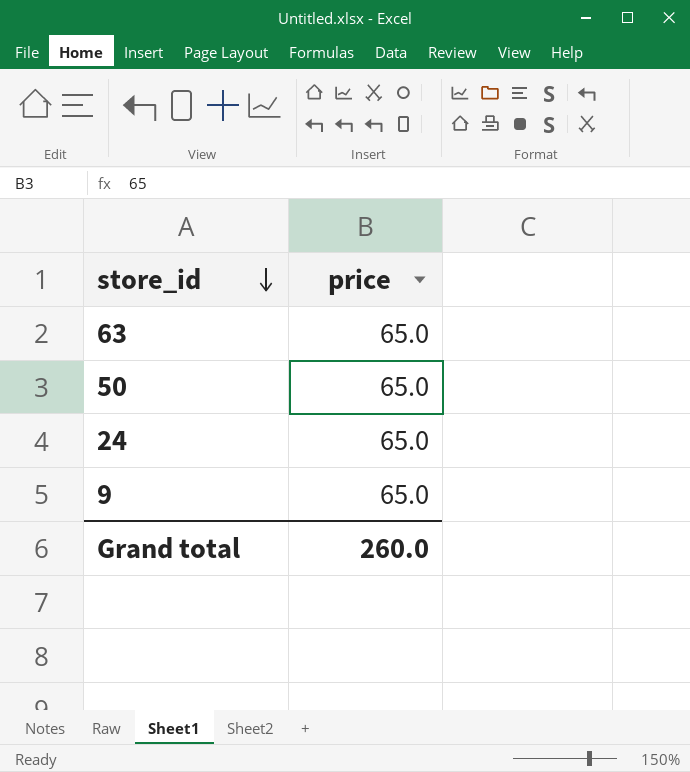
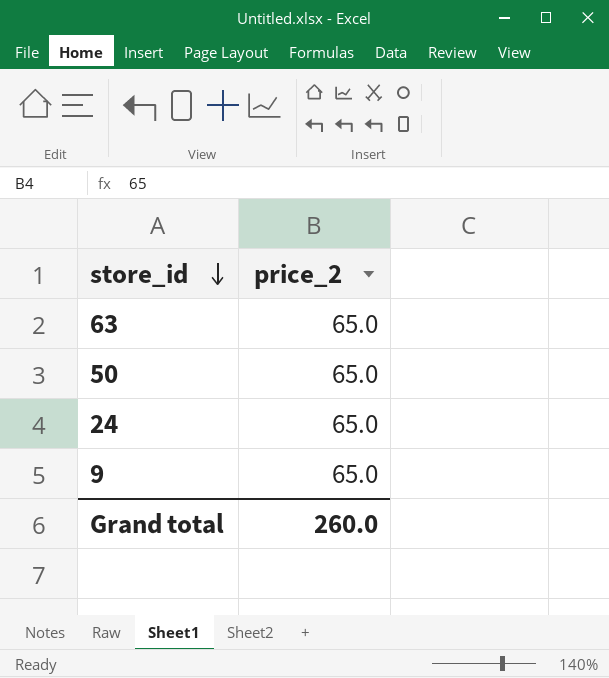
column name: price -> price_2

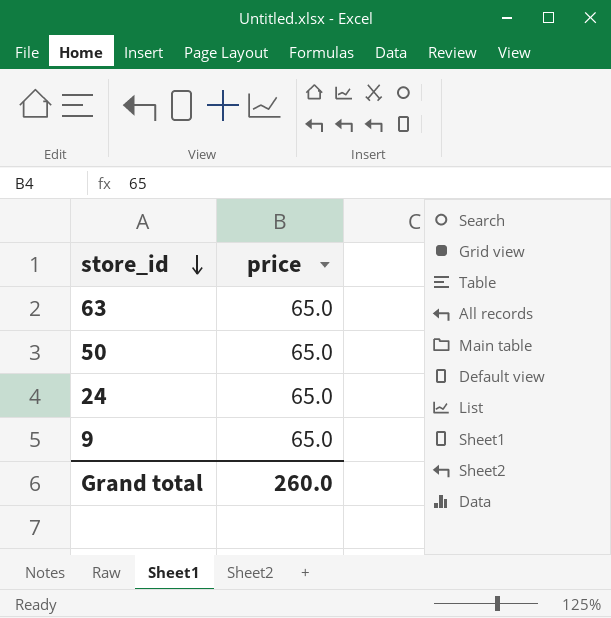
column name: price_2 -> price

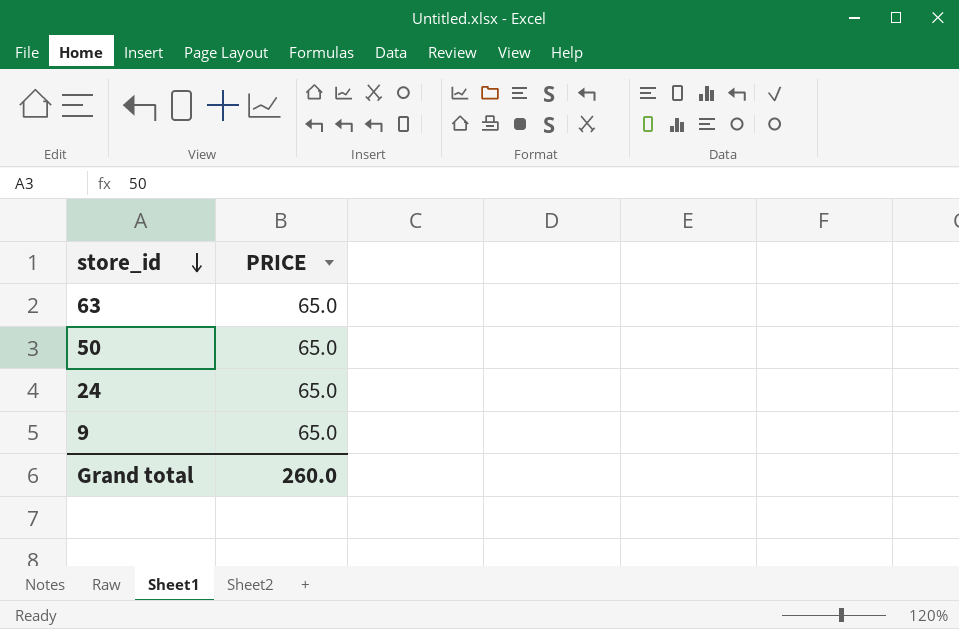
column name: price -> PRICE

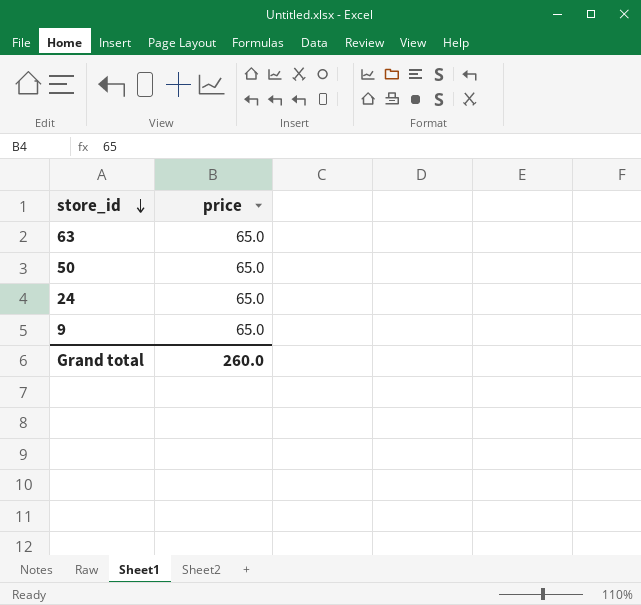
column name: PRICE -> price

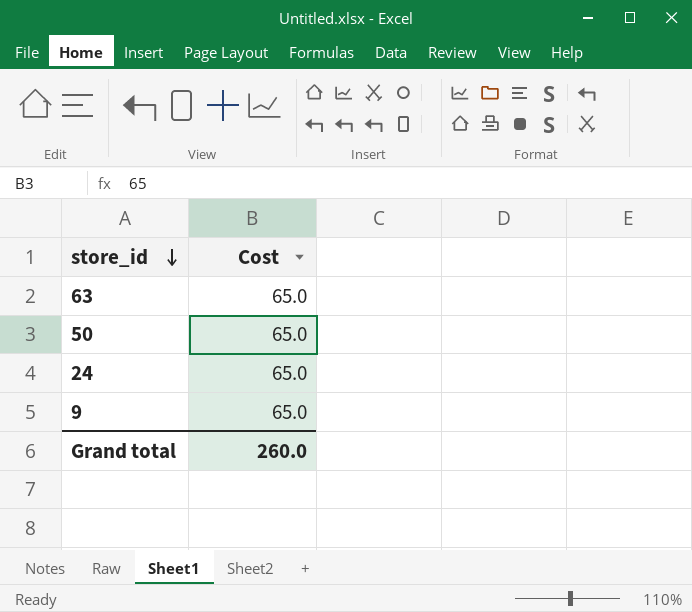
column name: price -> Cost

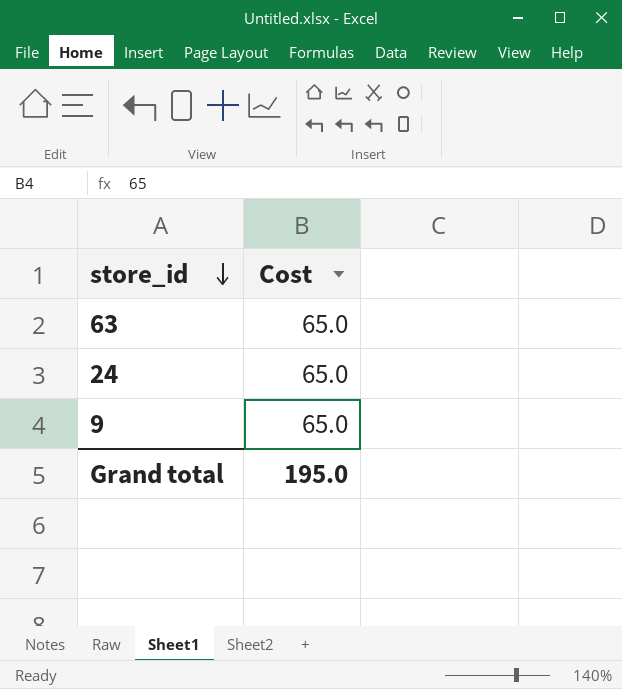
row 50: 65.0 -> none
Grand total | Cost: 260.0 -> 195.0

